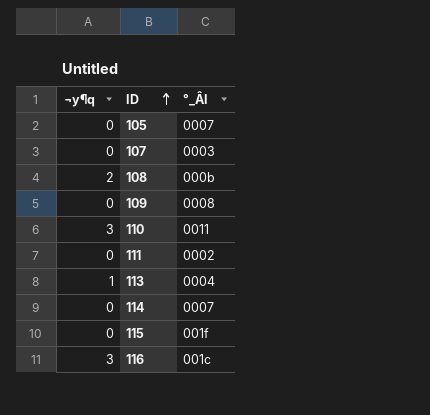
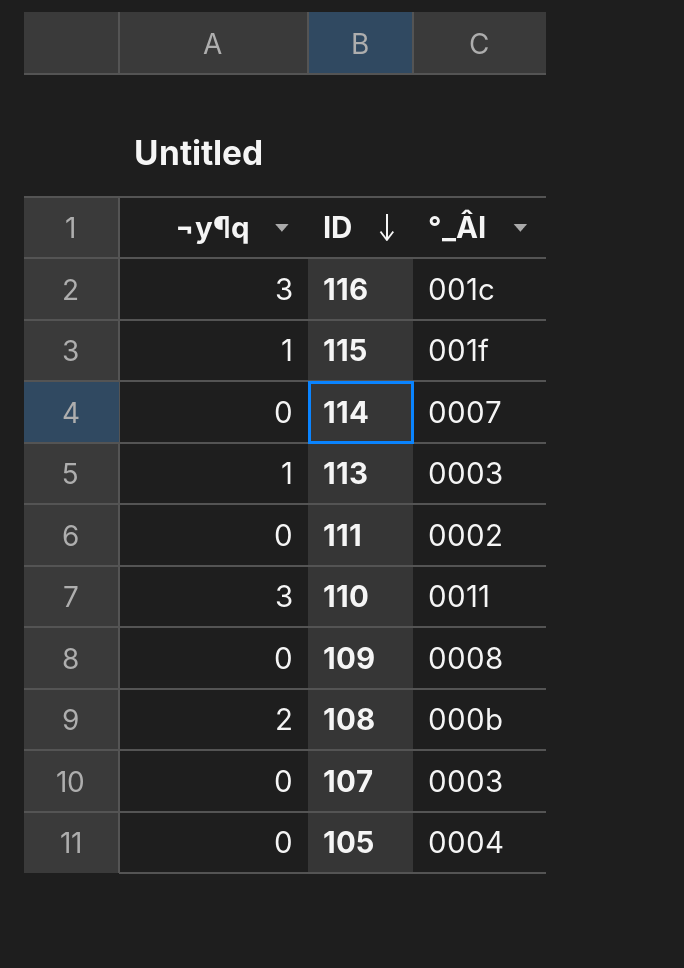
row order: ID ascending -> ID descending
115 | ¬y¶q: 0 -> 1
113 | °_ÂI: 0004 -> 0003
105 | °_ÂI: 0007 -> 0004

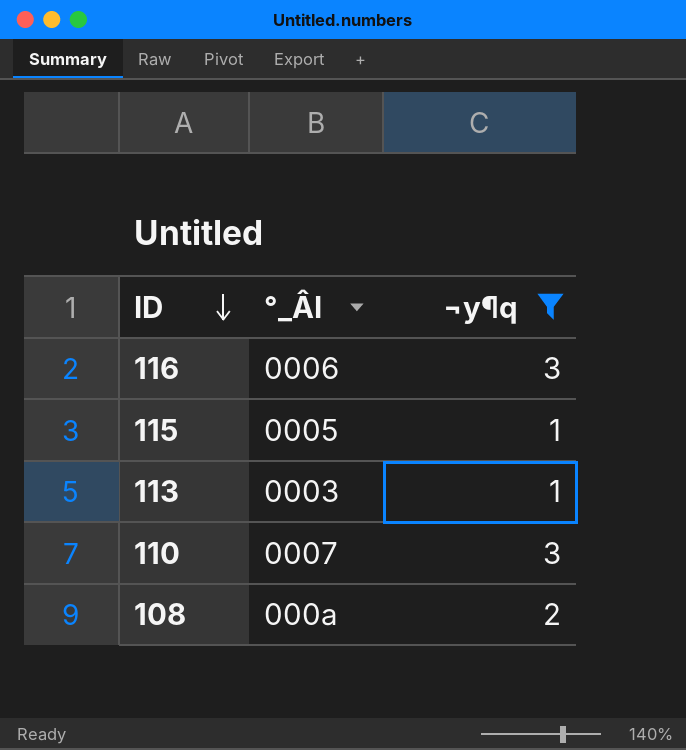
filter: none -> ¬y¶q != 0
column ¬y¶q | position: 1 -> 3
116 | °_ÂI: 001c -> 0006
115 | °_ÂI: 001f -> 0005
110 | °_ÂI: 0011 -> 0007
108 | °_ÂI: 000b -> 000a

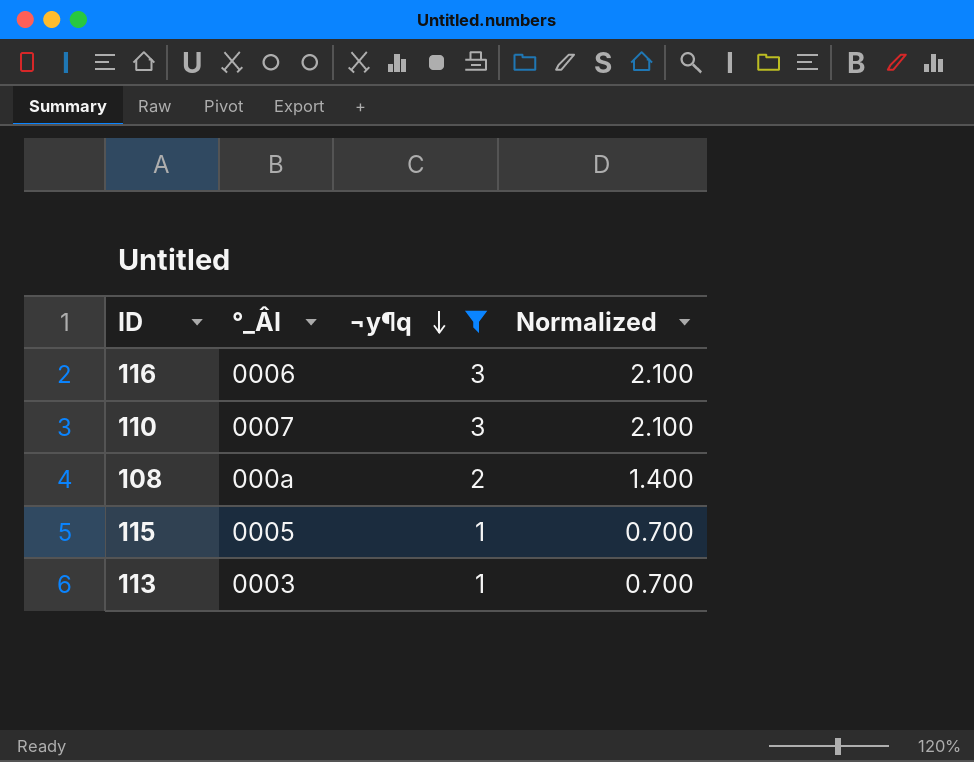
row order: ID descending -> ¬y¶q descending
column Normalized | formula: none -> [¬y¶q] * 0.7

